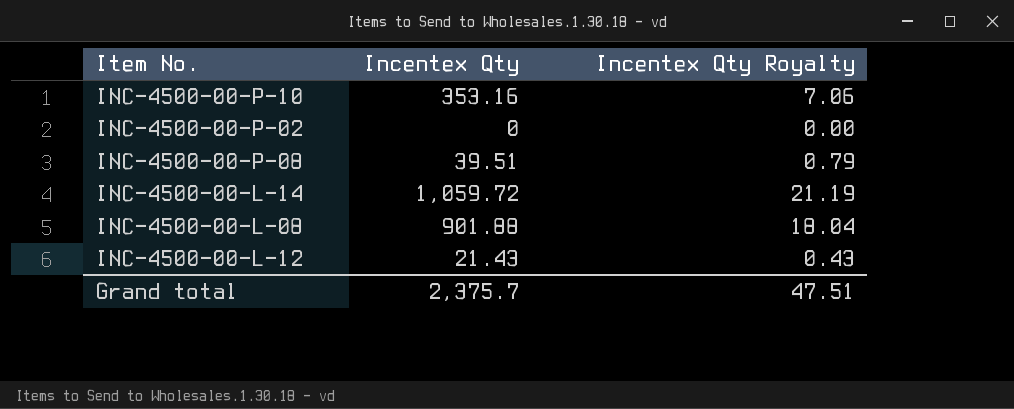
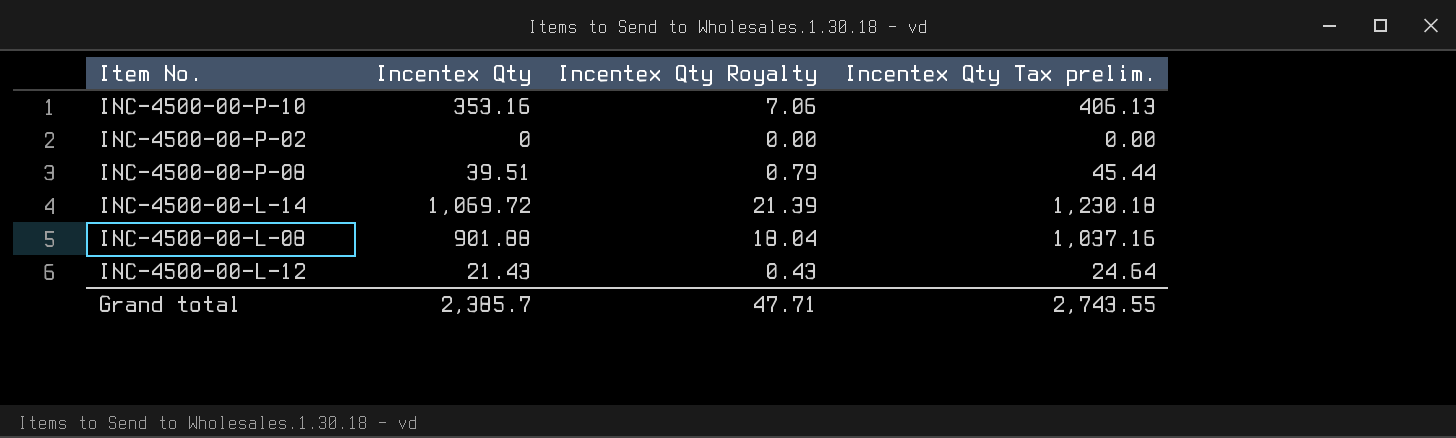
column Incentex Qty Tax prelim. | formula: none -> [Incentex Qty] * 1.15
INC-4500-00-L-14 | Incentex Qty: 1,059.72 -> 1,069.72
INC-4500-00-L-14 | Incentex Qty Royalty: 21.19 -> 21.39
Grand total | Incentex Qty: 2,375.7 -> 2,385.7
Grand total | Incentex Qty Royalty: 47.51 -> 47.71

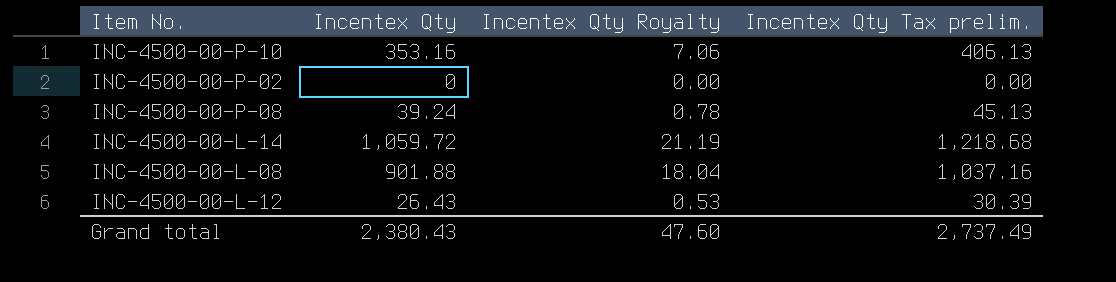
INC-4500-00-P-08 | Incentex Qty: 39.51 -> 39.24
INC-4500-00-P-08 | Incentex Qty Royalty: 0.79 -> 0.78
INC-4500-00-P-08 | Incentex Qty Tax prelim.: 45.44 -> 45.13
INC-4500-00-L-14 | Incentex Qty: 1,069.72 -> 1,059.72
INC-4500-00-L-14 | Incentex Qty Royalty: 21.39 -> 21.19
INC-4500-00-L-14 | Incentex Qty Tax prelim.: 1,230.18 -> 1,218.68
INC-4500-00-L-12 | Incentex Qty: 21.43 -> 26.43
INC-4500-00-L-12 | Incentex Qty Royalty: 0.43 -> 0.53
INC-4500-00-L-12 | Incentex Qty Tax prelim.: 24.64 -> 30.39
Grand total | Incentex Qty: 2,385.7 -> 2,380.43
Grand total | Incentex Qty Royalty: 47.71 -> 47.60
Grand total | Incentex Qty Tax prelim.: 2,743.55 -> 2,737.49

